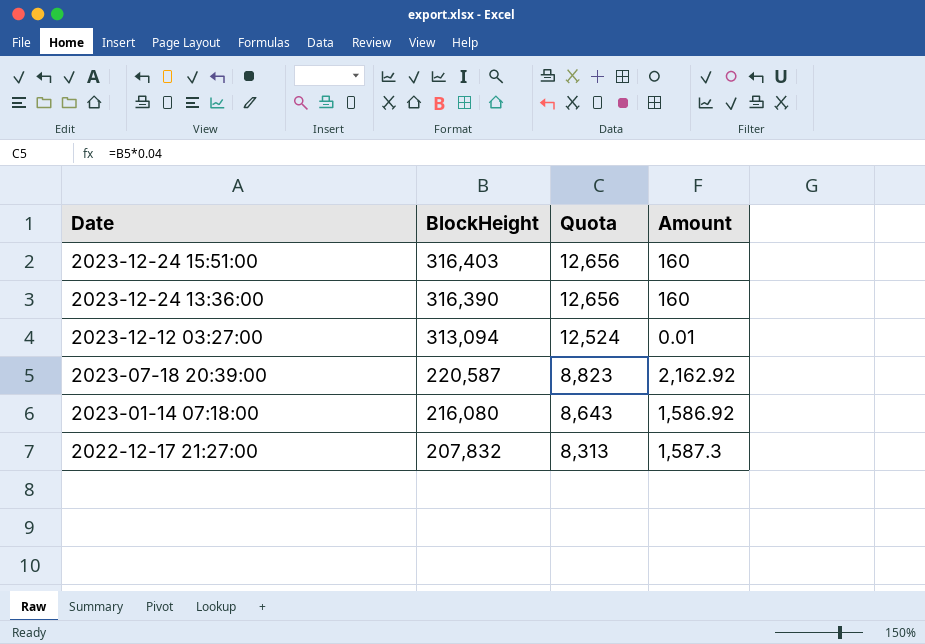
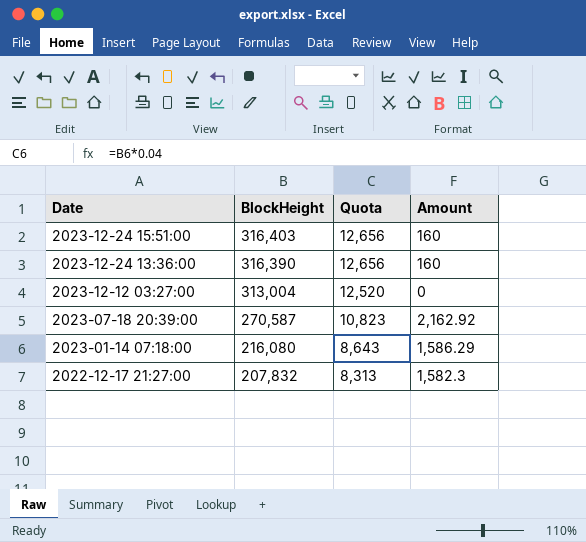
2023-12-12 03:27:00 | BlockHeight: 313,094 -> 313,004
2023-12-12 03:27:00 | Quota: 12,524 -> 12,520
2023-12-12 03:27:00 | Amount: 0.01 -> 0
2023-07-18 20:39:00 | BlockHeight: 220,587 -> 270,587
2023-07-18 20:39:00 | Quota: 8,823 -> 10,823
2023-01-14 07:18:00 | Amount: 1,586.92 -> 1,586.29
2022-12-17 21:27:00 | Amount: 1,587.3 -> 1,582.3

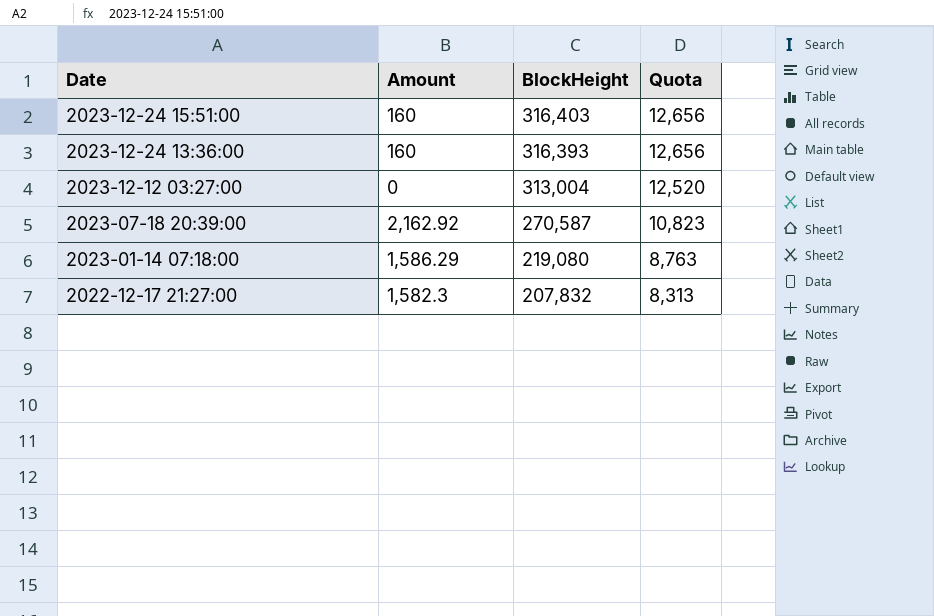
column Amount | position: 4 -> 2
2023-12-24 13:36:00 | BlockHeight: 316,390 -> 316,393
2023-01-14 07:18:00 | BlockHeight: 216,080 -> 219,080
2023-01-14 07:18:00 | Quota: 8,643 -> 8,763

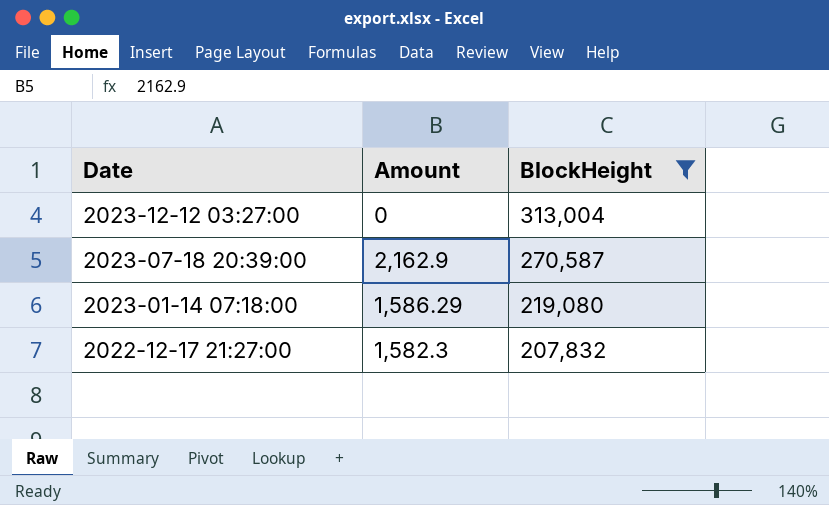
filter: none -> BlockHeight <= 313,004
column Quota | formula: [BlockHeight] * 0.04 -> none
2023-07-18 20:39:00 | Amount: 2,162.92 -> 2,162.9

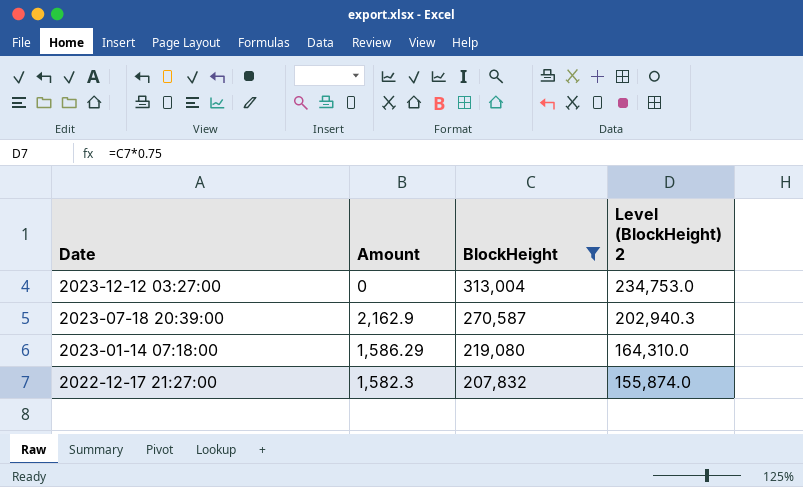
column Level (BlockHeight) 2 | formula: none -> [BlockHeight] * 0.75

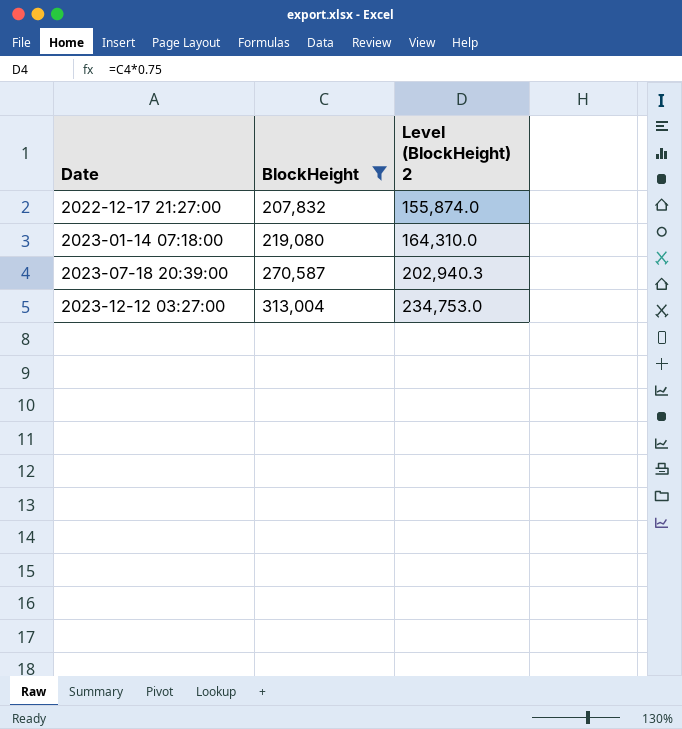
row order: Date descending -> Date ascending
column Amount | position: 2 -> none

